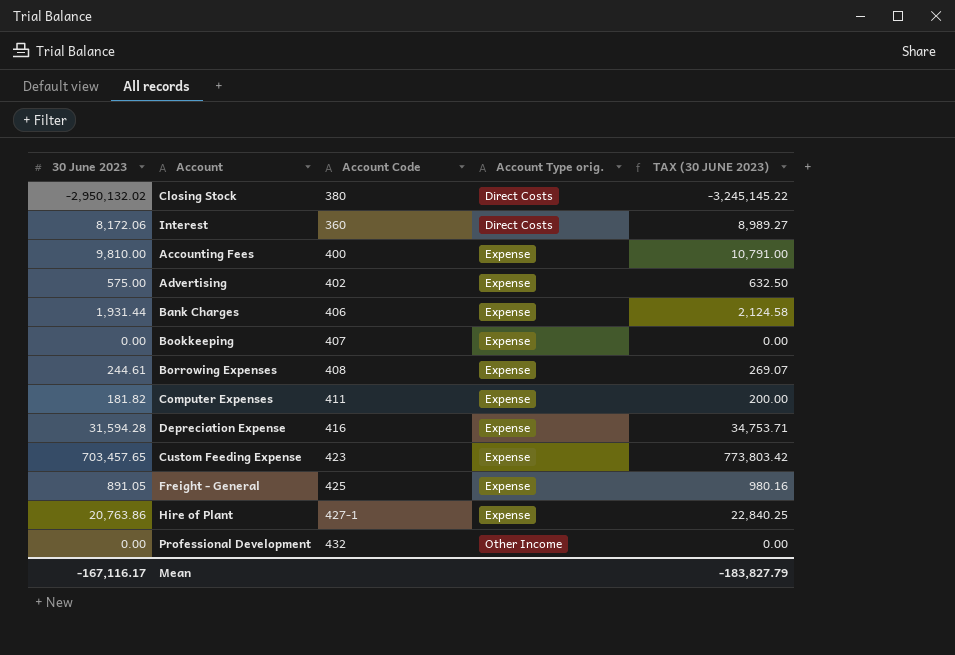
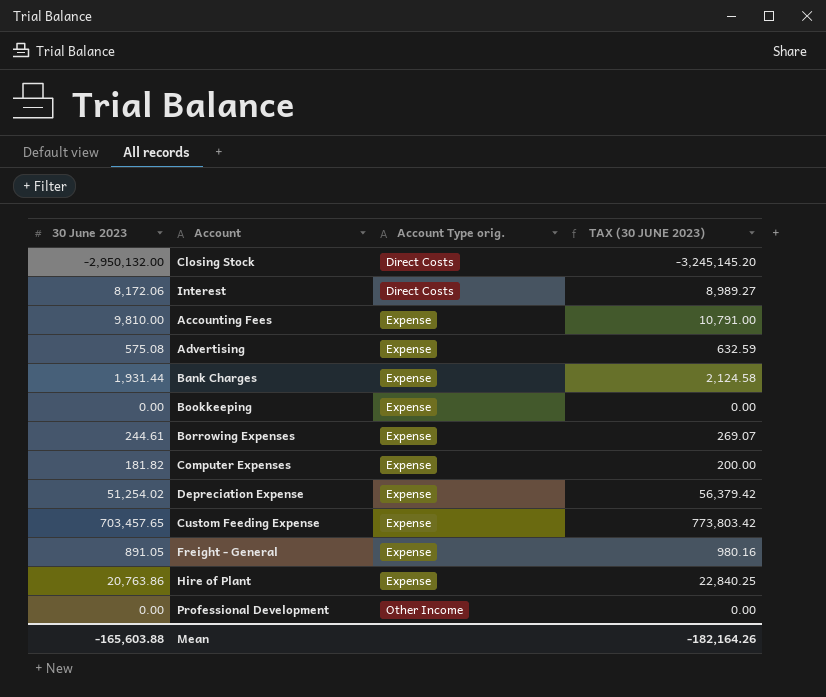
column Account Code | position: 3 -> none
Closing Stock | 30 June 2023: -2,950,132.02 -> -2,950,132.00
Closing Stock | TAX (30 JUNE 2023): -3,245,145.22 -> -3,245,145.20
Advertising | 30 June 2023: 575.00 -> 575.08
Advertising | TAX (30 JUNE 2023): 632.50 -> 632.59
Depreciation Expense | 30 June 2023: 31,594.28 -> 51,254.02
Depreciation Expense | TAX (30 JUNE 2023): 34,753.71 -> 56,379.42
Mean | 30 June 2023: -167,116.17 -> -165,603.88
Mean | TAX (30 JUNE 2023): -183,827.79 -> -182,164.26

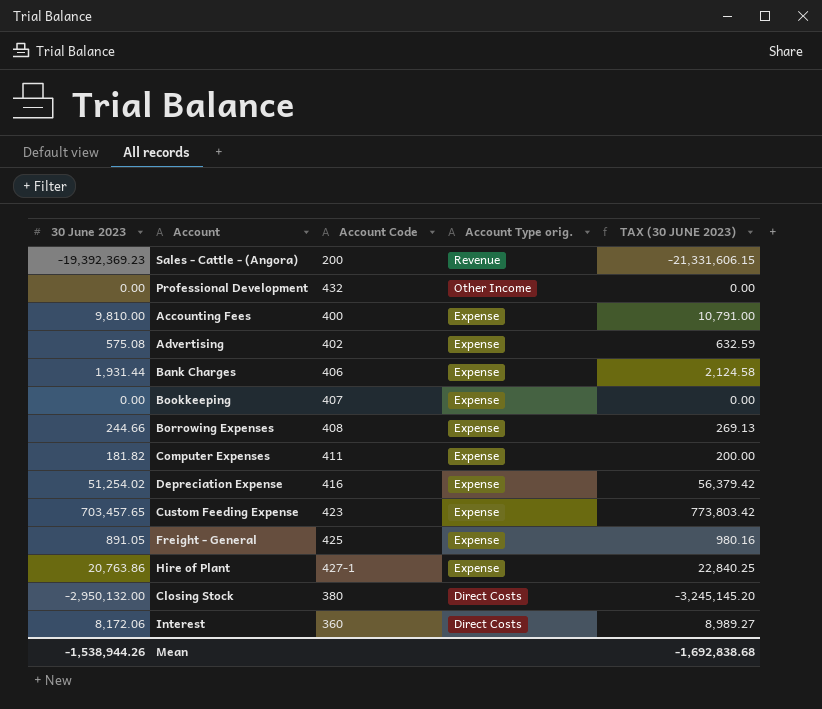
row order: Account Type orig. ascending -> Account Type orig. descending
column Account Code | position: none -> 3
row Sales - Cattle - (Angora): none -> -19,392,369.23 | 200 | Revenue | -21,331,606.15
Borrowing Expenses | 30 June 2023: 244.61 -> 244.66
Borrowing Expenses | TAX (30 JUNE 2023): 269.07 -> 269.13
Mean | 30 June 2023: -165,603.88 -> -1,538,944.26
Mean | TAX (30 JUNE 2023): -182,164.26 -> -1,692,838.68

